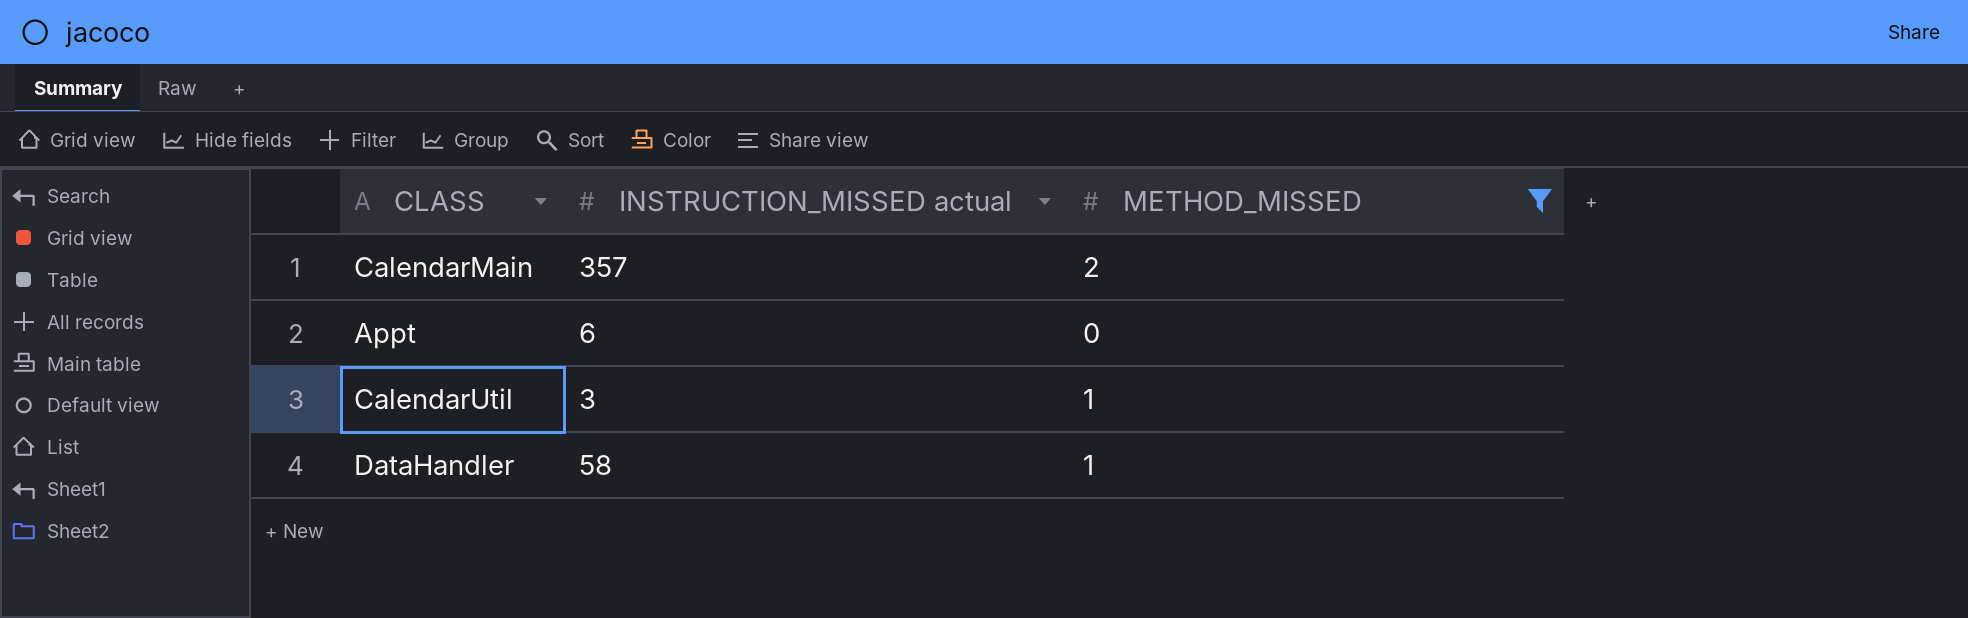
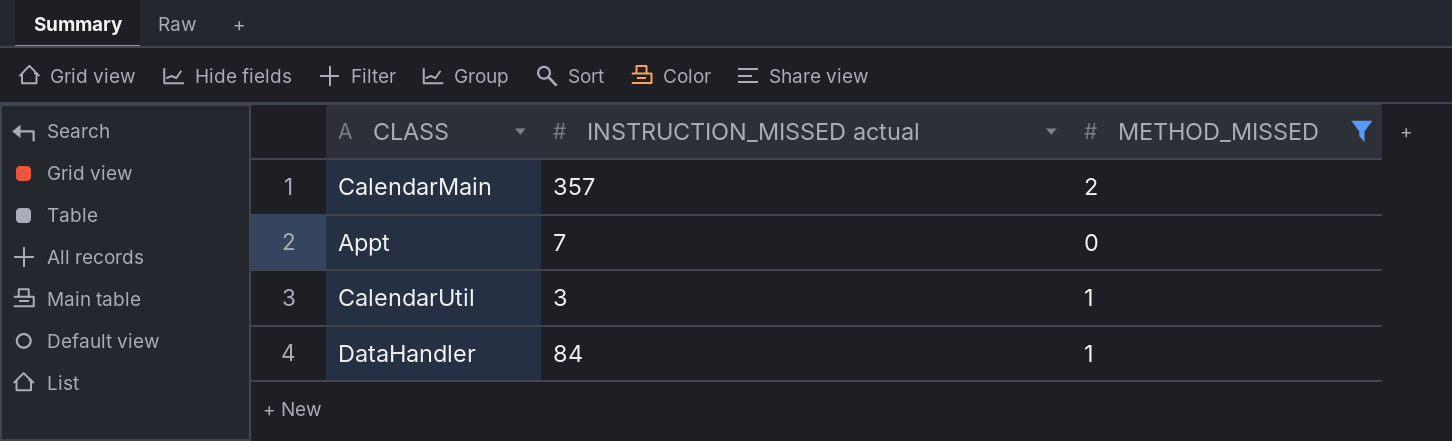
Appt | INSTRUCTION_MISSED actual: 6 -> 7
DataHandler | INSTRUCTION_MISSED actual: 58 -> 84

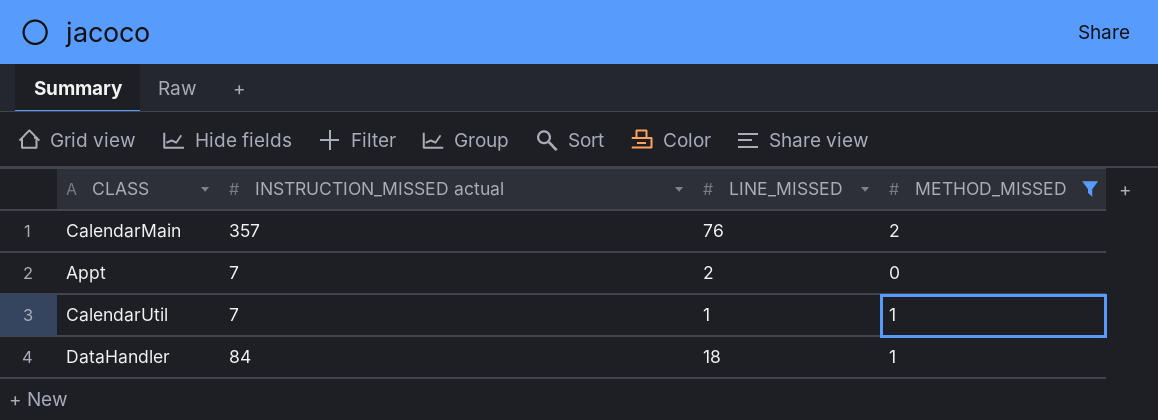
column LINE_MISSED | position: none -> 3
CalendarUtil | INSTRUCTION_MISSED actual: 3 -> 7

